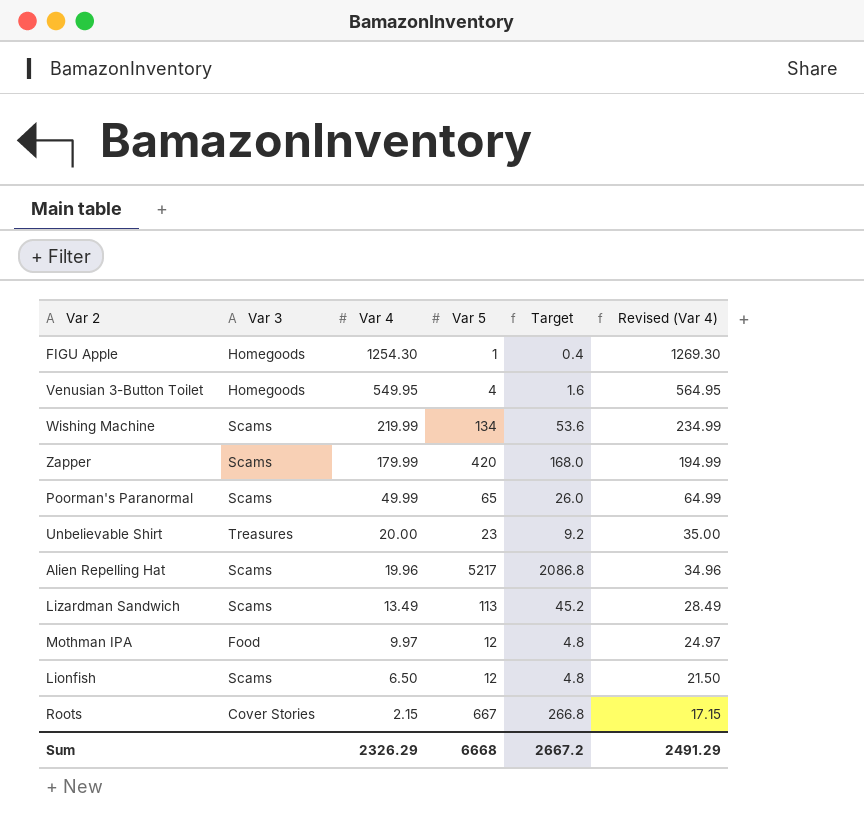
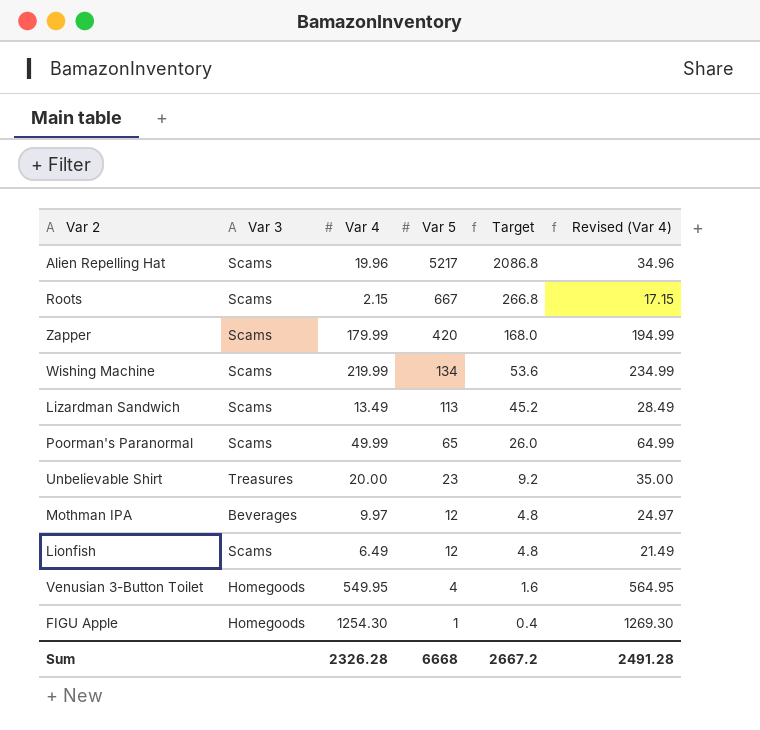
row order: Var 4 descending -> Var 5 descending
Roots | Var 3: Cover Stories -> Scams
Mothman IPA | Var 3: Food -> Beverages
Lionfish | Var 4: 6.50 -> 6.49
Lionfish | Revised (Var 4): 21.50 -> 21.49
Sum | Var 4: 2326.29 -> 2326.28
Sum | Revised (Var 4): 2491.29 -> 2491.28

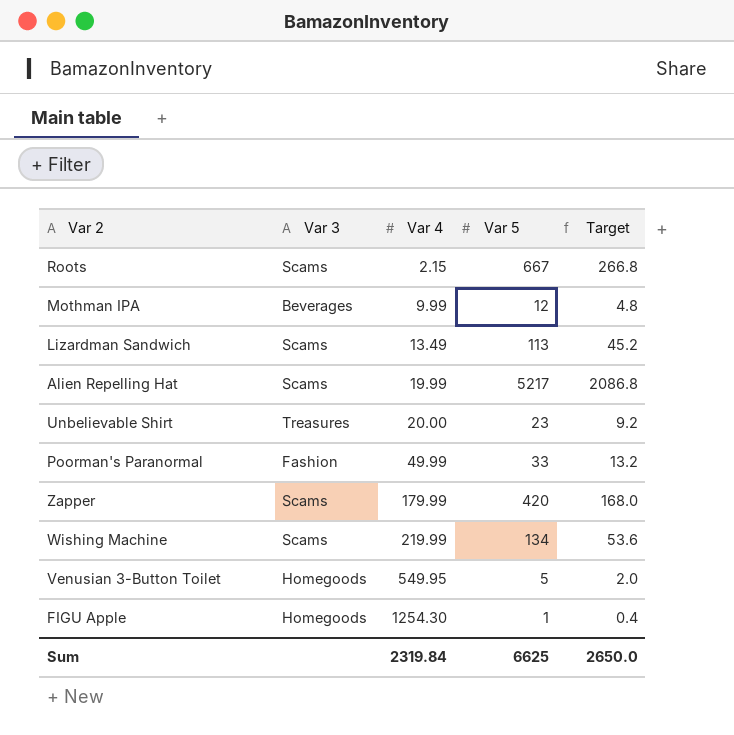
row order: Var 5 descending -> Var 4 ascending
column Revised (Var 4) | formula: [Var 4] + 15 -> none
row Lionfish: Scams | 6.49 | 12 | 4.8 | 21.49 -> none
Mothman IPA | Var 4: 9.97 -> 9.99
Alien Repelling Hat | Var 4: 19.96 -> 19.99
Poorman's Paranormal | Var 3: Scams -> Fashion
Poorman's Paranormal | Var 5: 65 -> 33
Poorman's Paranormal | Target: 26.0 -> 13.2
Venusian 3-Button Toilet | Var 5: 4 -> 5
Venusian 3-Button Toilet | Target: 1.6 -> 2.0
Sum | Var 4: 2326.28 -> 2319.84
Sum | Var 5: 6668 -> 6625
Sum | Target: 2667.2 -> 2650.0

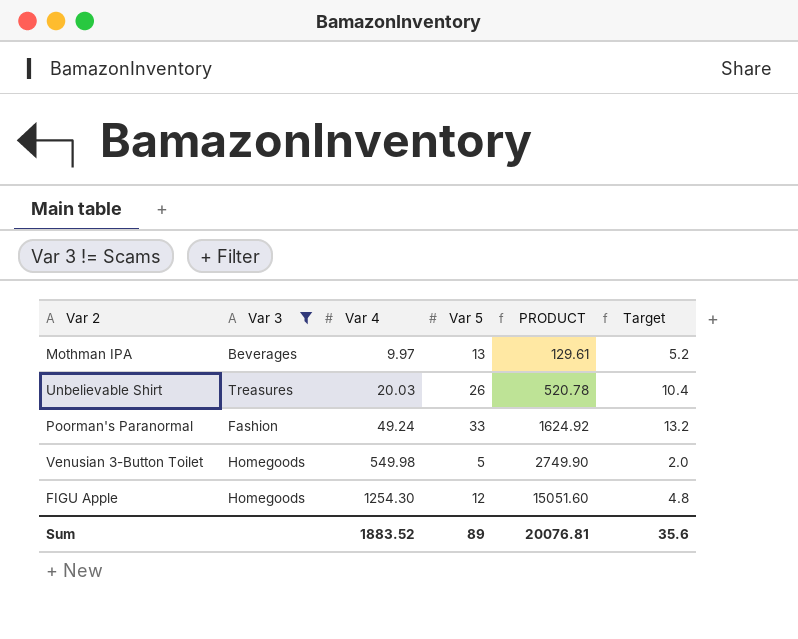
filter: none -> Var 3 != Scams
column PRODUCT | formula: none -> [Var 4] * [Var 5]
Mothman IPA | Var 4: 9.99 -> 9.97
Mothman IPA | Var 5: 12 -> 13
Mothman IPA | Target: 4.8 -> 5.2
Unbelievable Shirt | Var 4: 20.00 -> 20.03
Unbelievable Shirt | Var 5: 23 -> 26
Unbelievable Shirt | Target: 9.2 -> 10.4
Poorman's Paranormal | Var 4: 49.99 -> 49.24
Venusian 3-Button Toilet | Var 4: 549.95 -> 549.98
FIGU Apple | Var 5: 1 -> 12
FIGU Apple | Target: 0.4 -> 4.8
Sum | Var 4: 2319.84 -> 1883.52
Sum | Var 5: 6625 -> 89
Sum | Target: 2650.0 -> 35.6

